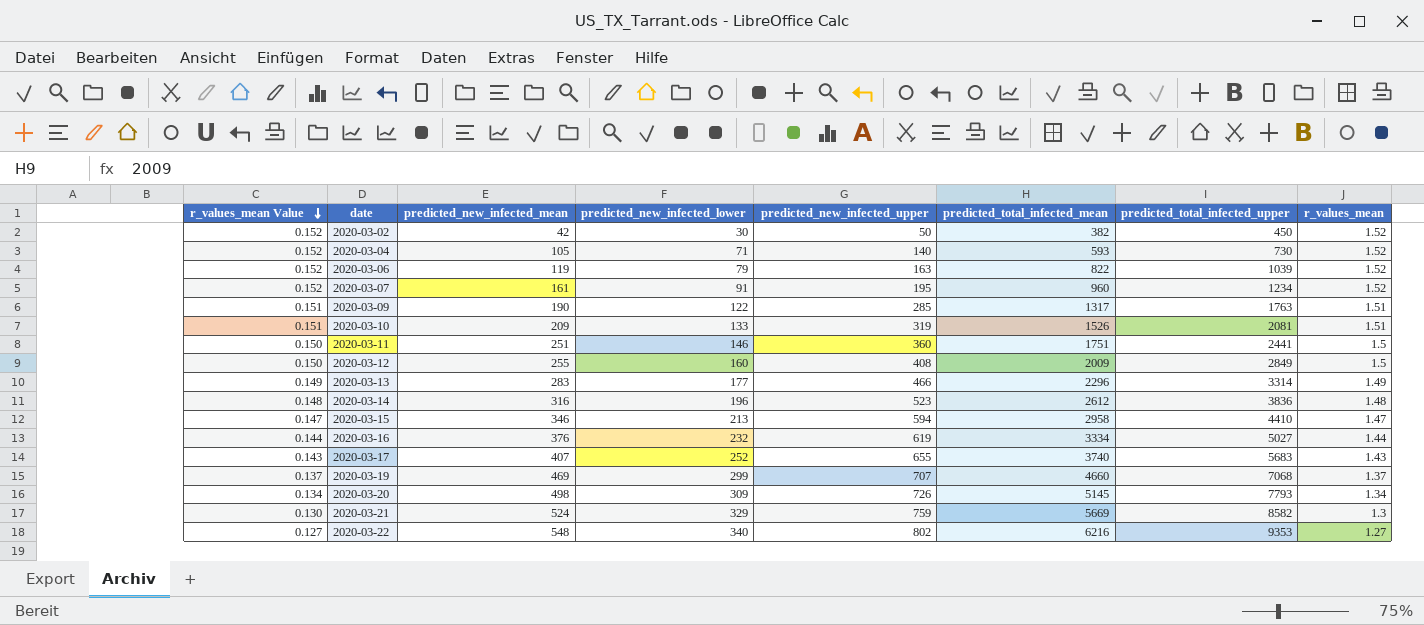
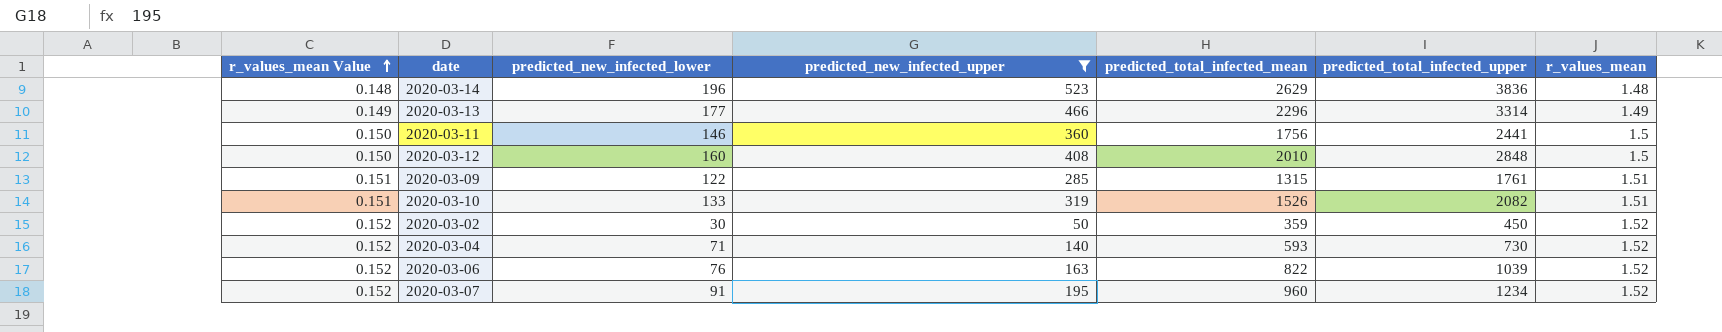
filter: none -> predicted_new_infected_upper <= 523
row order: r_values_mean Value descending -> r_values_mean Value ascending
column predicted_new_infected_mean | position: 3 -> none
2020-03-14 | predicted_total_infected_mean: 2612 -> 2629
2020-03-11 | predicted_total_infected_mean: 1751 -> 1756
2020-03-12 | predicted_total_infected_mean: 2009 -> 2010
2020-03-12 | predicted_total_infected_upper: 2849 -> 2848
2020-03-09 | predicted_total_infected_mean: 1317 -> 1315
2020-03-09 | predicted_total_infected_upper: 1763 -> 1761
2020-03-10 | predicted_total_infected_upper: 2081 -> 2082
2020-03-02 | predicted_total_infected_mean: 382 -> 359
2020-03-06 | predicted_new_infected_lower: 79 -> 76

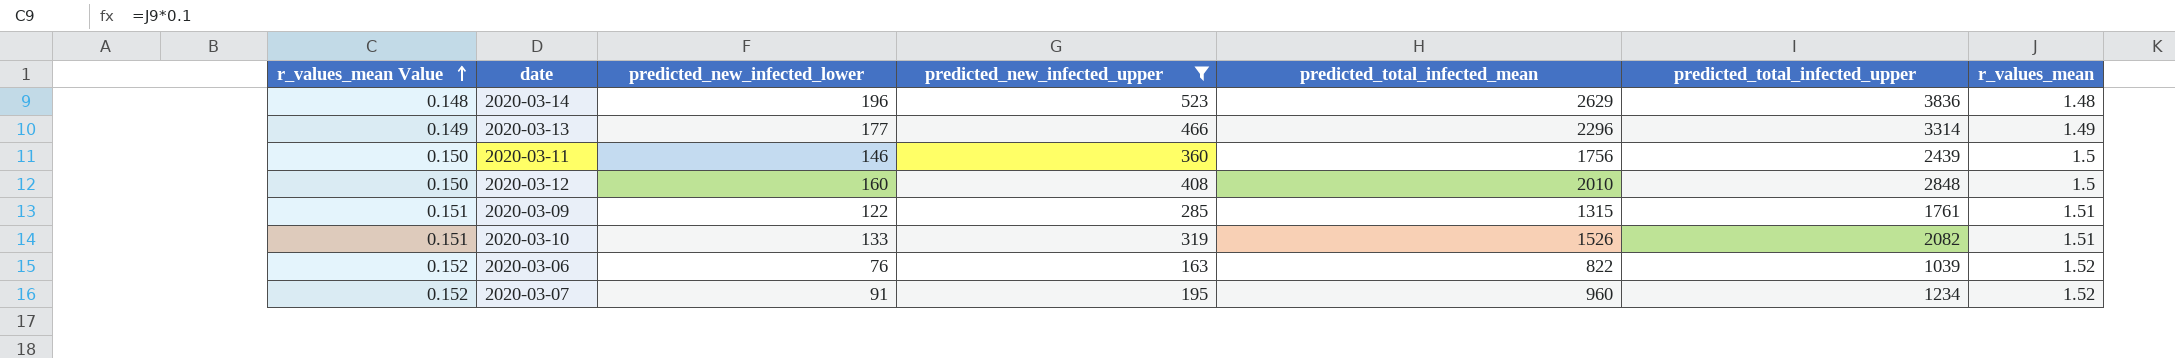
row 2020-03-02: 0.152 | 30 | 50 | 359 | 450 | 1.52 -> none
row 2020-03-04: 0.152 | 71 | 140 | 593 | 730 | 1.52 -> none
2020-03-11 | predicted_total_infected_upper: 2441 -> 2439

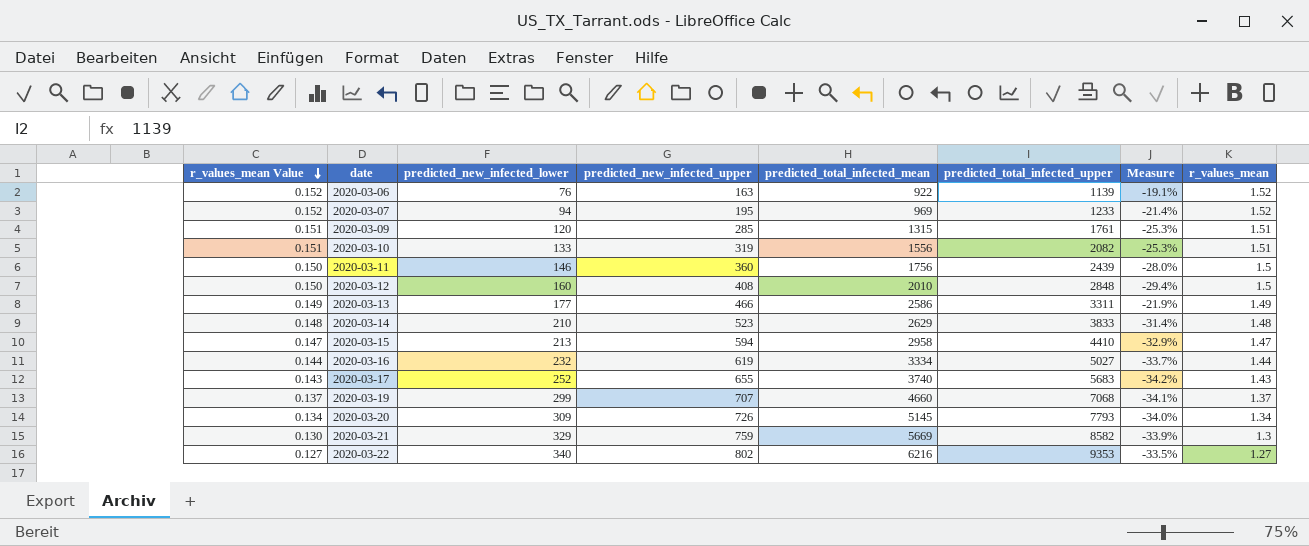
filter: predicted_new_infected_upper <= 523 -> none
row order: r_values_mean Value ascending -> r_values_mean Value descending
column Measure | formula: none -> ([predicted_total_infected_mean] - [predicted_total_infected_upper]) / [predicted_total_infected_upper]
2020-03-06 | predicted_total_infected_mean: 822 -> 922
2020-03-06 | predicted_total_infected_upper: 1039 -> 1139
2020-03-07 | predicted_new_infected_lower: 91 -> 94
2020-03-07 | predicted_total_infected_mean: 960 -> 969
2020-03-07 | predicted_total_infected_upper: 1234 -> 1233
2020-03-09 | predicted_new_infected_lower: 122 -> 120
2020-03-10 | predicted_total_infected_mean: 1526 -> 1556
2020-03-13 | predicted_total_infected_mean: 2296 -> 2586
2020-03-13 | predicted_total_infected_upper: 3314 -> 3311
2020-03-14 | predicted_new_infected_lower: 196 -> 210
2020-03-14 | predicted_total_infected_upper: 3836 -> 3833

